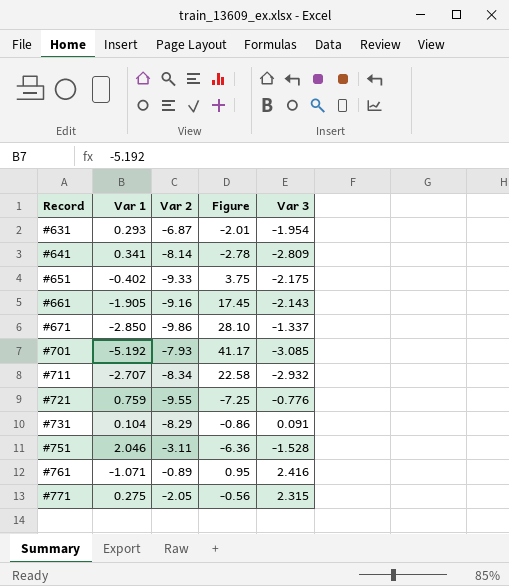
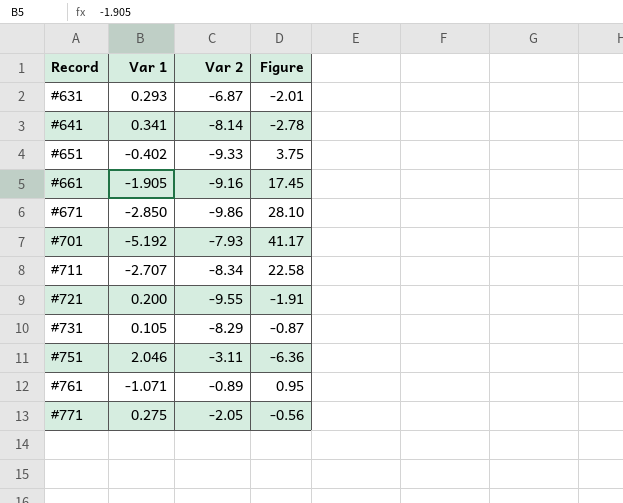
column Var 3 | position: 5 -> none
#721 | Var 1: 0.759 -> 0.200
#721 | Figure: -7.25 -> -1.91
#731 | Var 1: 0.104 -> 0.105
#731 | Figure: -0.86 -> -0.87

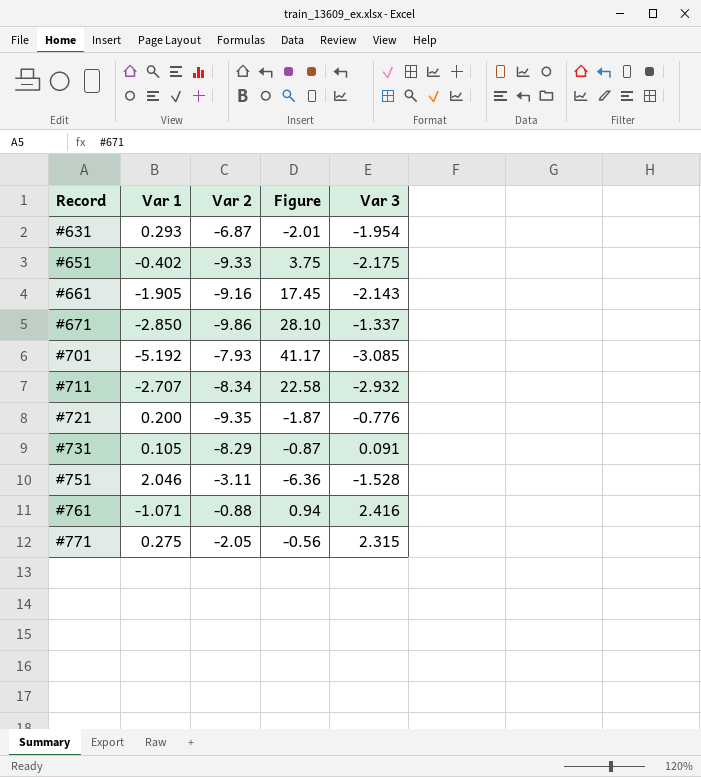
column Var 3 | position: none -> 5
row #641: 0.341 | -8.14 | -2.78 -> none
#721 | Var 2: -9.55 -> -9.35
#721 | Figure: -1.91 -> -1.87
#761 | Var 2: -0.89 -> -0.88
#761 | Figure: 0.95 -> 0.94

